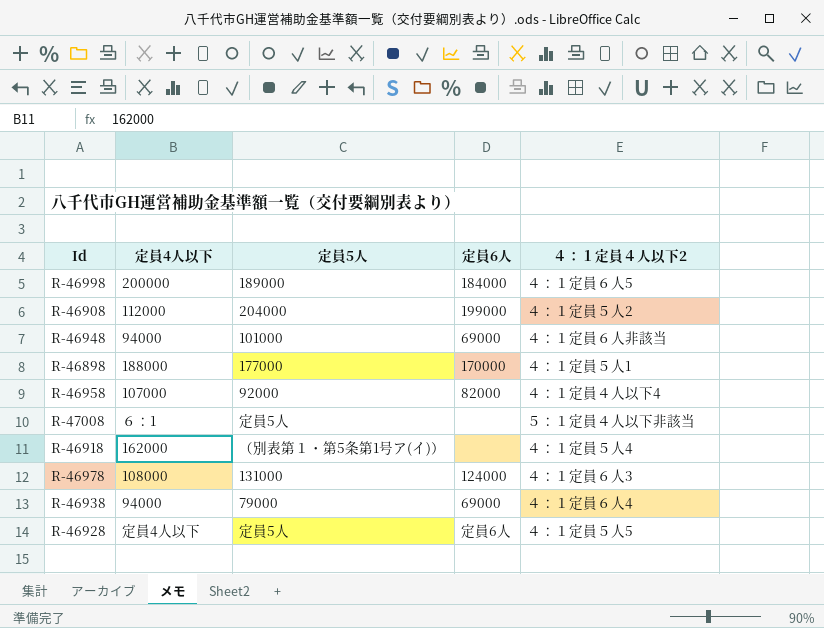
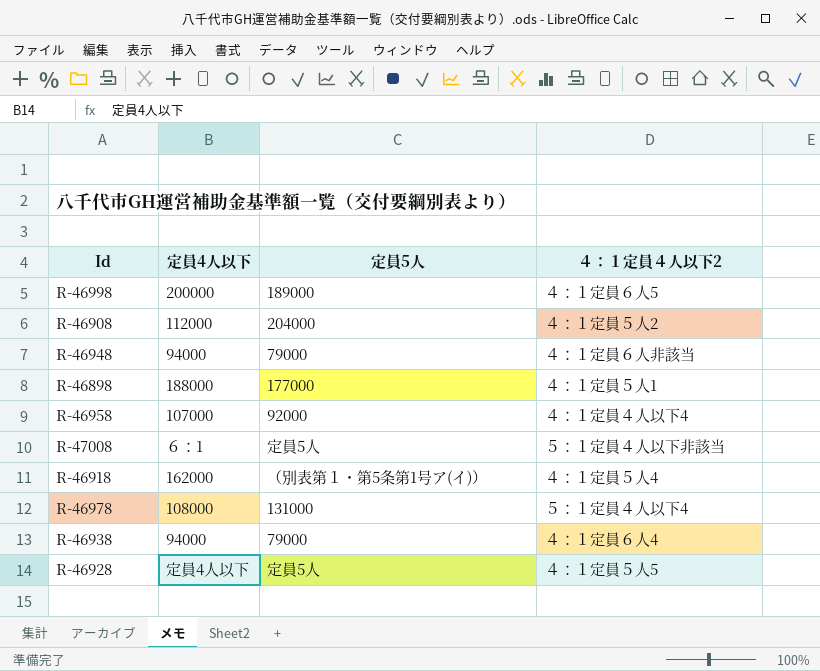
column 定員6人 | position: 4 -> none
R-46948 | 定員5人: 101000 -> 79000
R-46978 | ４：１定員４人以下2: ４：１定員６人3 -> ５：１定員４人以下4

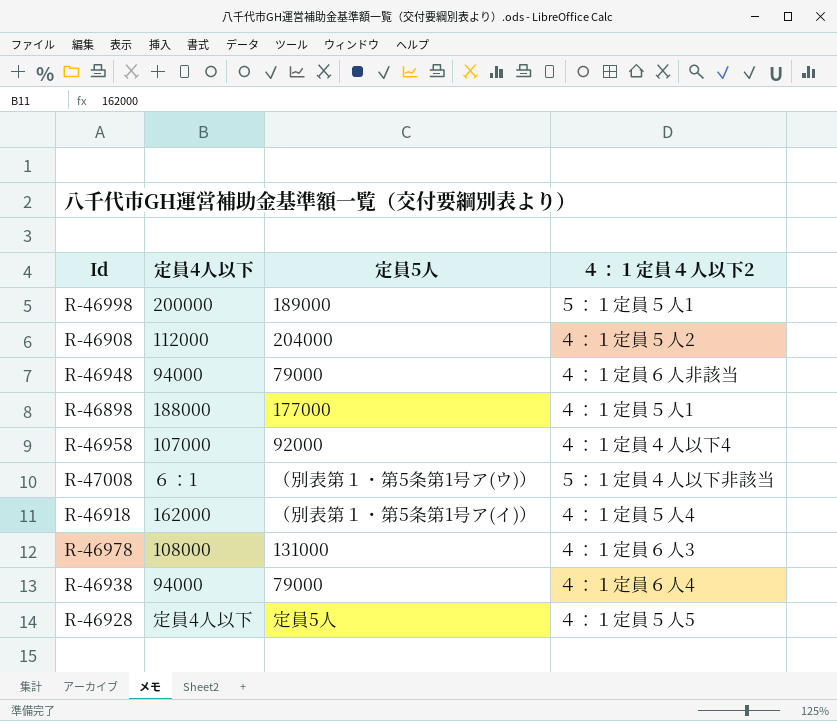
R-46998 | ４：１定員４人以下2: ４：１定員６人5 -> ５：１定員５人1
R-47008 | 定員5人: 定員5人 -> （別表第１・第5条第1号ア(ウ)）
R-46978 | ４：１定員４人以下2: ５：１定員４人以下4 -> ４：１定員６人3

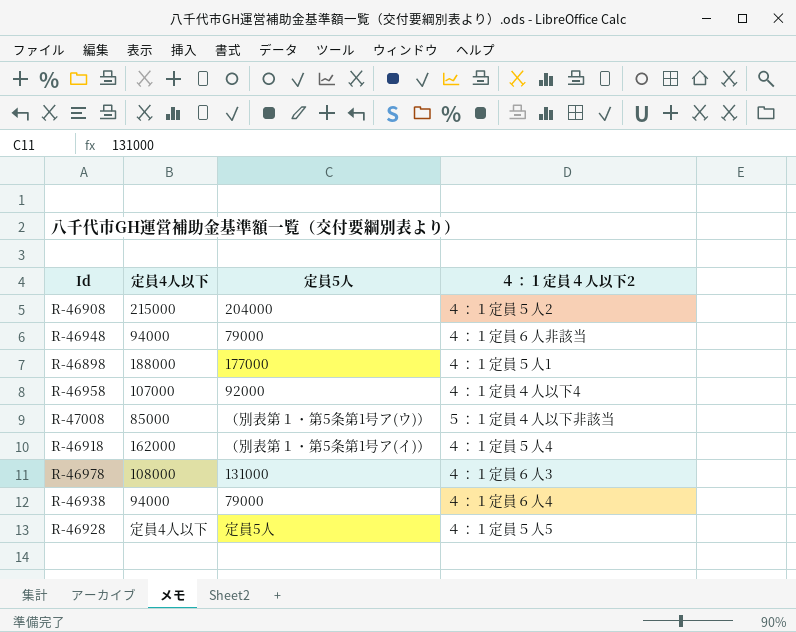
row R-46998: 200000 | 189000 | ５：１定員５人1 -> none
R-46908 | 定員4人以下: 112000 -> 215000
R-47008 | 定員4人以下: ６：1 -> 85000

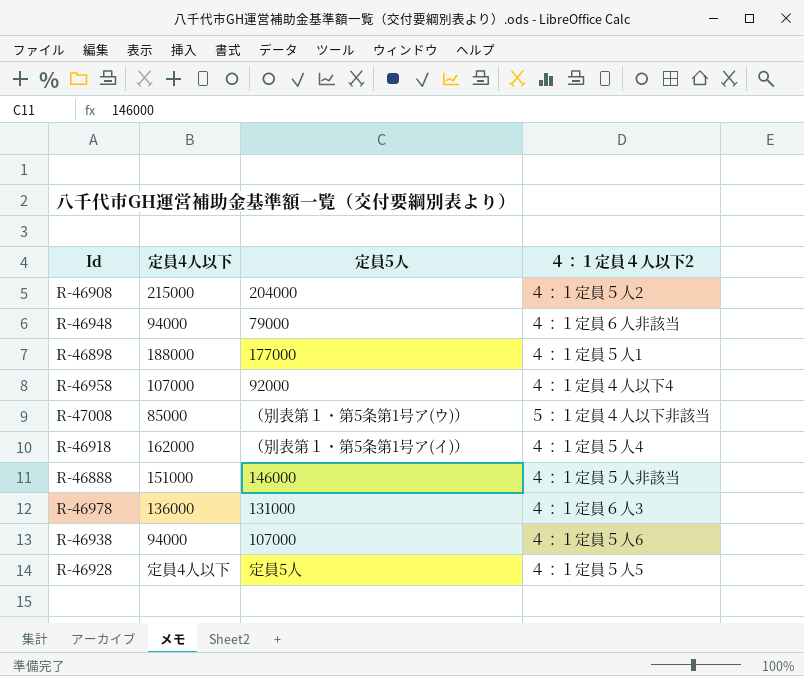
row R-46888: none -> 151000 | 146000 | ４：１定員５人非該当
R-46978 | 定員4人以下: 108000 -> 136000
R-46938 | 定員5人: 79000 -> 107000
R-46938 | ４：１定員４人以下2: ４：１定員６人4 -> ４：１定員５人6

